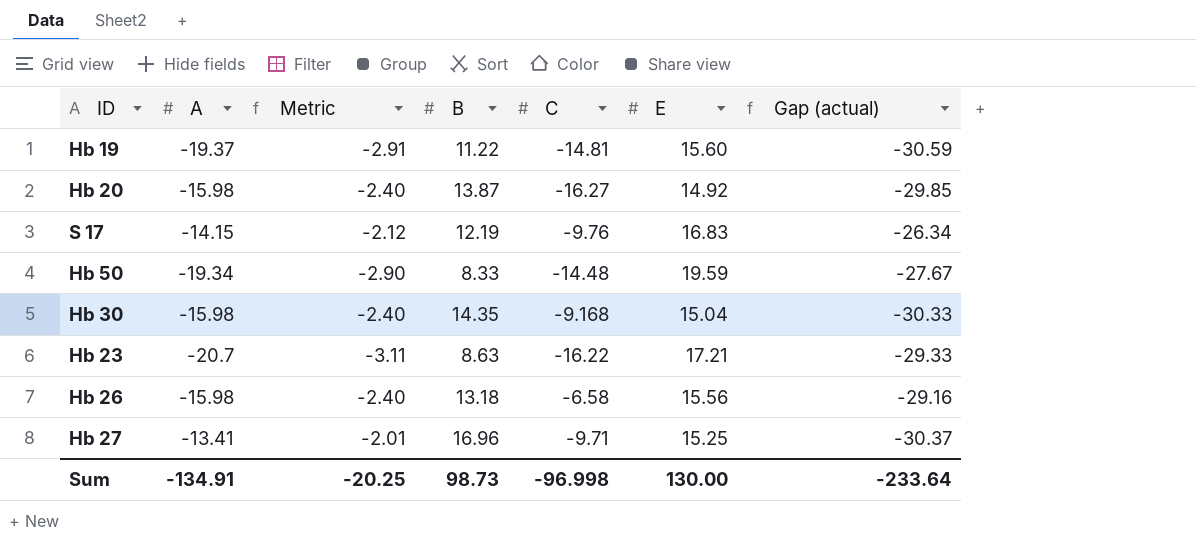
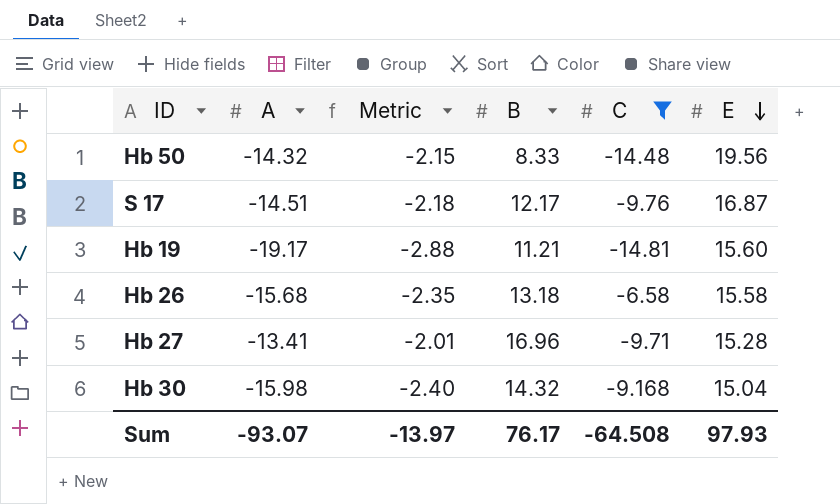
filter: none -> C >= -14.81
row order: none -> E descending
column Gap (actual) | formula: [A] - [B] -> none
Hb 50 | A: -19.34 -> -14.32
Hb 50 | Metric: -2.90 -> -2.15
Hb 50 | E: 19.59 -> 19.56
S 17 | A: -14.15 -> -14.51
S 17 | Metric: -2.12 -> -2.18
S 17 | B: 12.19 -> 12.17
S 17 | E: 16.83 -> 16.87
Hb 19 | A: -19.37 -> -19.17
Hb 19 | Metric: -2.91 -> -2.88
Hb 19 | B: 11.22 -> 11.21
Hb 26 | A: -15.98 -> -15.68
Hb 26 | Metric: -2.40 -> -2.35
Hb 26 | E: 15.56 -> 15.58
Hb 27 | E: 15.25 -> 15.28
Hb 30 | B: 14.35 -> 14.32
Sum | A: -134.91 -> -93.07
Sum | Metric: -20.25 -> -13.97
Sum | B: 98.73 -> 76.17
Sum | C: -96.998 -> -64.508
Sum | E: 130.00 -> 97.93

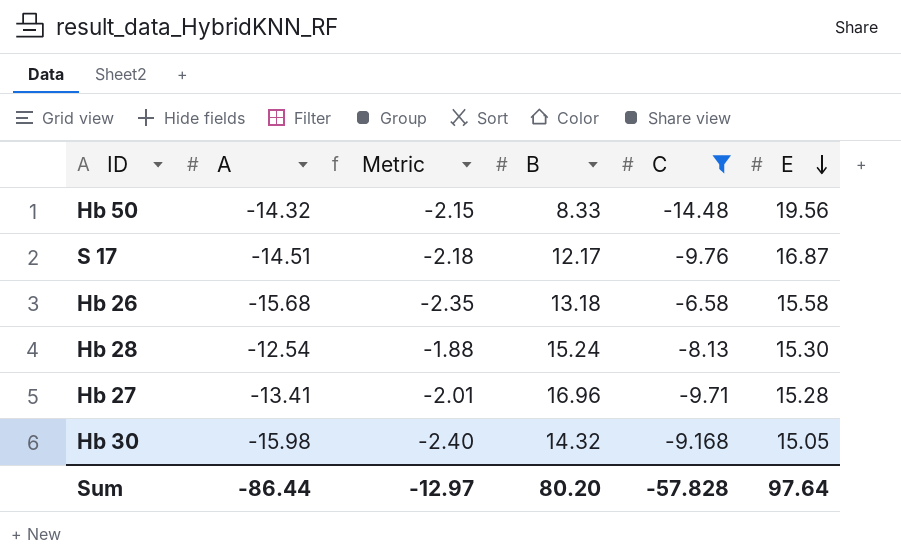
row Hb 19: -19.17 | -2.88 | 11.21 | -14.81 | 15.60 -> none
row Hb 28: none -> -12.54 | -1.88 | 15.24 | -8.13 | 15.30
Hb 30 | E: 15.04 -> 15.05
Sum | A: -93.07 -> -86.44
Sum | Metric: -13.97 -> -12.97
Sum | B: 76.17 -> 80.20
Sum | C: -64.508 -> -57.828
Sum | E: 97.93 -> 97.64

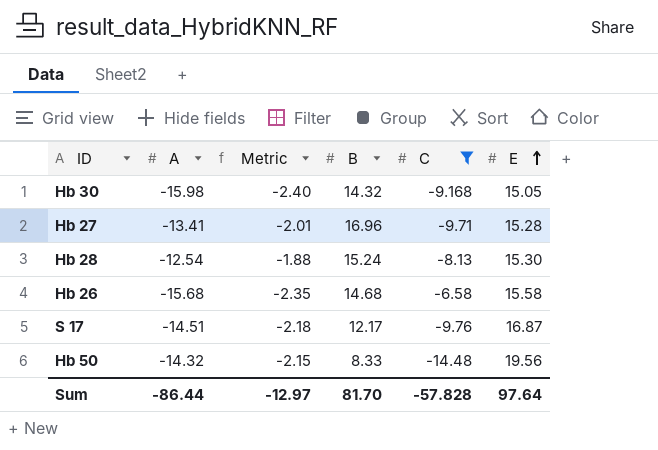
row order: E descending -> E ascending
Hb 26 | B: 13.18 -> 14.68
Sum | B: 80.20 -> 81.70

